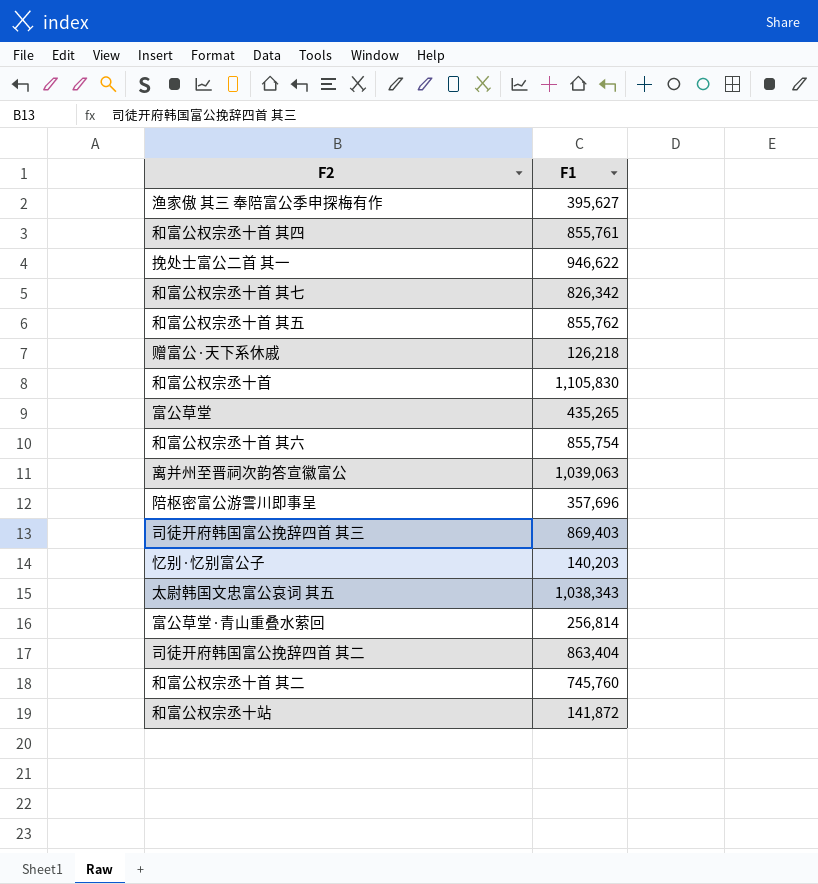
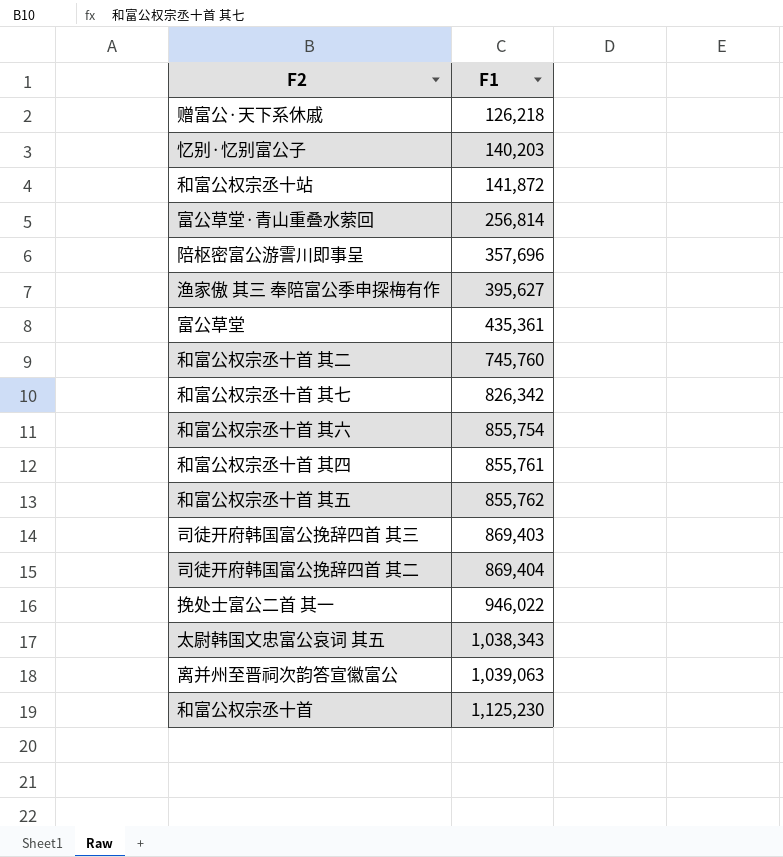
row order: none -> F1 ascending
富公草堂 | F1: 435,265 -> 435,361
司徒开府韩国富公挽辞四首 其二 | F1: 863,404 -> 869,404
挽处士富公二首 其一 | F1: 946,622 -> 946,022
和富公权宗丞十首 | F1: 1,105,830 -> 1,125,230

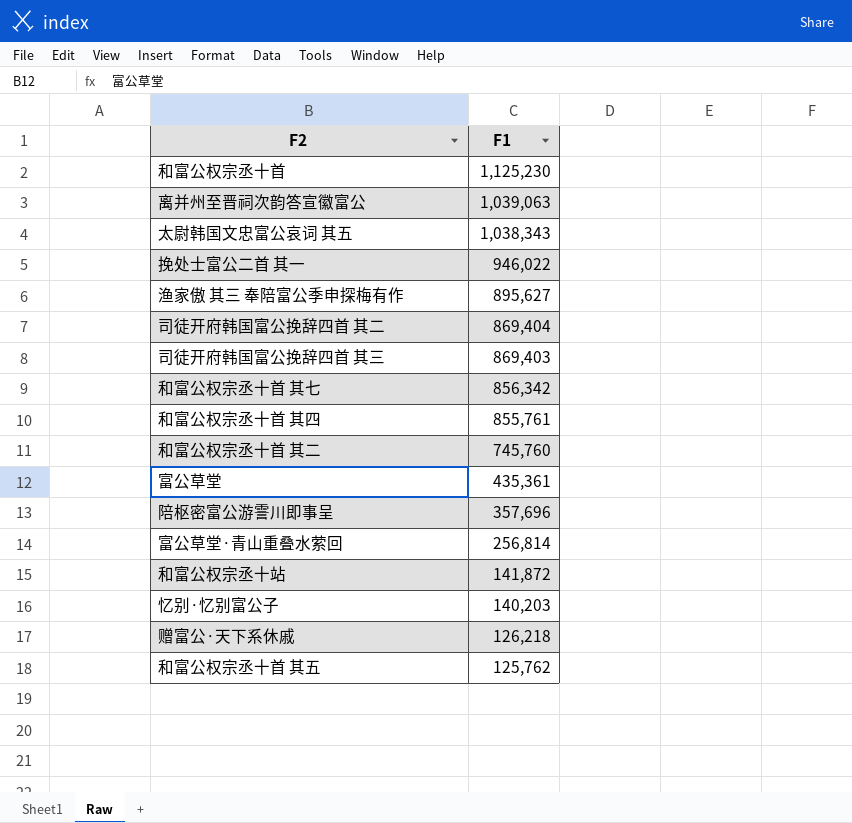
row order: F1 ascending -> F1 descending
row 和富公权宗丞十首 其六: 855,754 -> none
渔家傲 其三 奉陪富公季申探梅有作 | F1: 395,627 -> 895,627
和富公权宗丞十首 其七 | F1: 826,342 -> 856,342
和富公权宗丞十首 其五 | F1: 855,762 -> 125,762

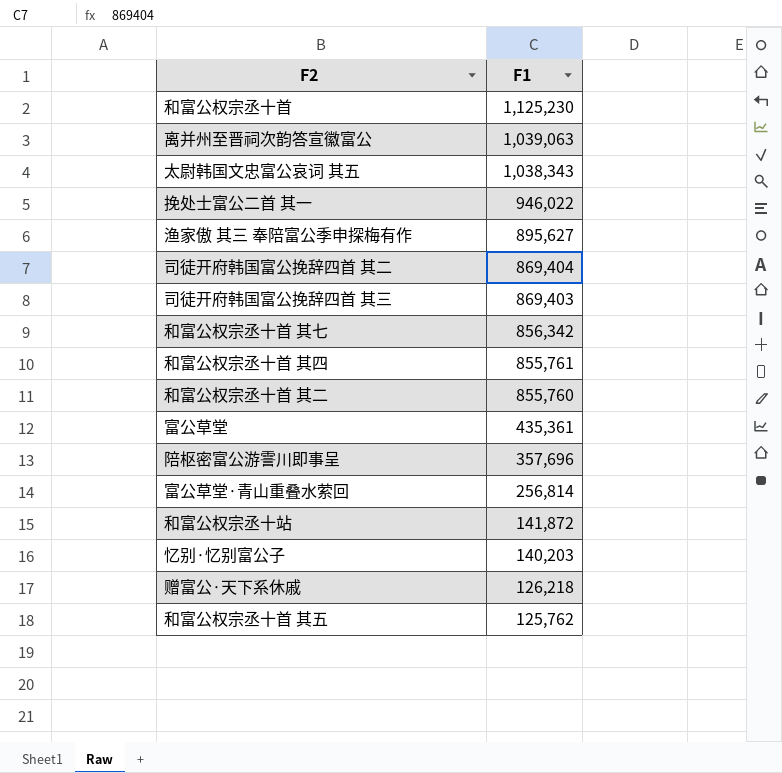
和富公权宗丞十首 其二 | F1: 745,760 -> 855,760

